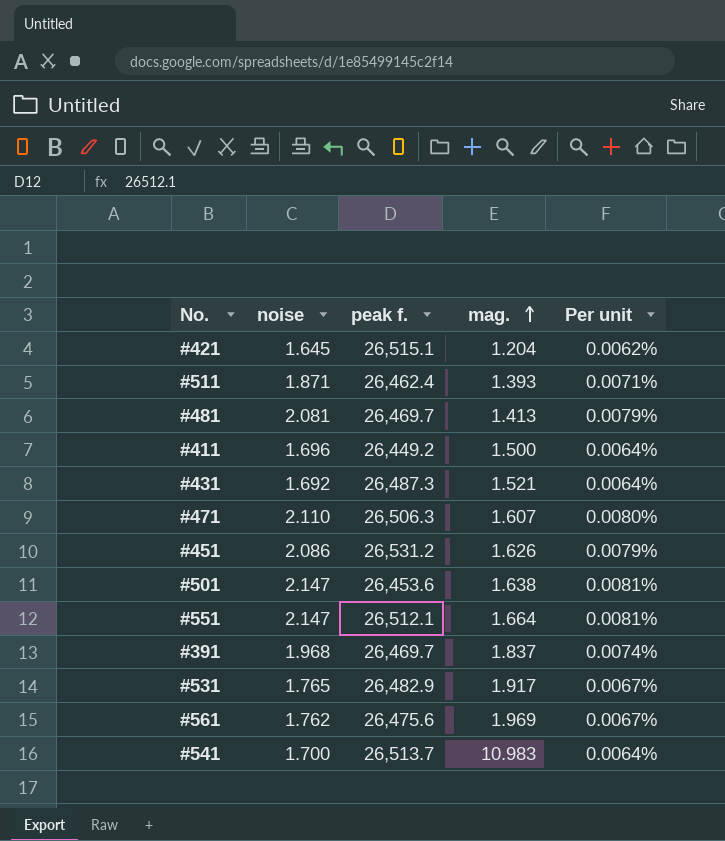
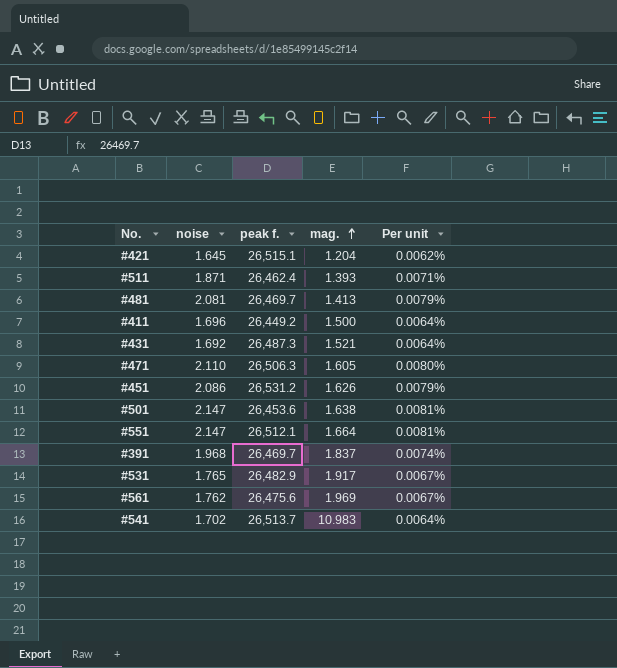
#471 | mag.: 1.607 -> 1.605
#541 | noise: 1.700 -> 1.702

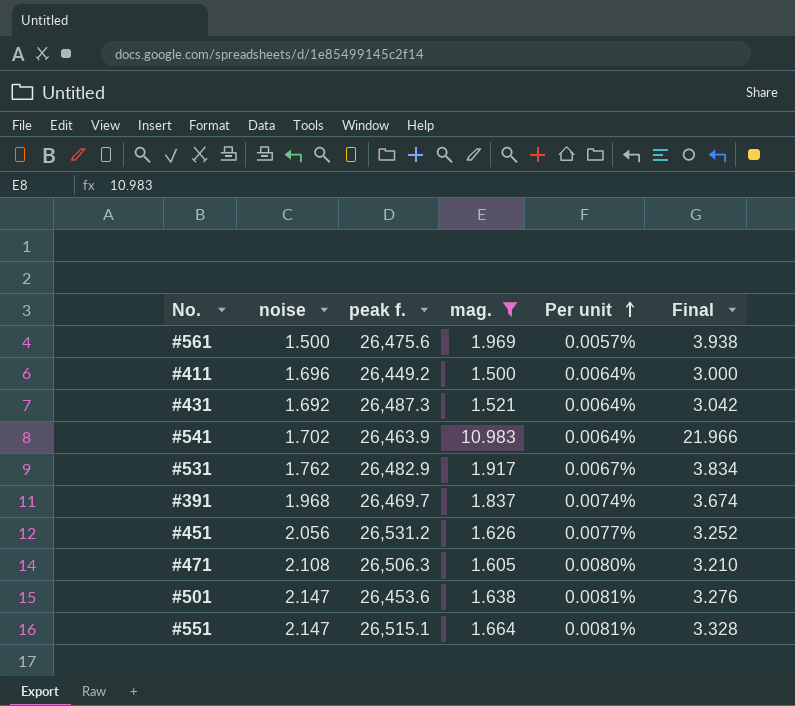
filter: none -> mag. >= 1.500
row order: mag. ascending -> Per unit ascending
column Final | formula: none -> [mag.] * 2
#561 | noise: 1.762 -> 1.500
#561 | Per unit: 0.0067% -> 0.0057%
#541 | peak f.: 26,513.7 -> 26,463.9
#531 | noise: 1.765 -> 1.762
#451 | noise: 2.086 -> 2.056
#451 | Per unit: 0.0079% -> 0.0077%
#471 | noise: 2.110 -> 2.108
#551 | peak f.: 26,512.1 -> 26,515.1

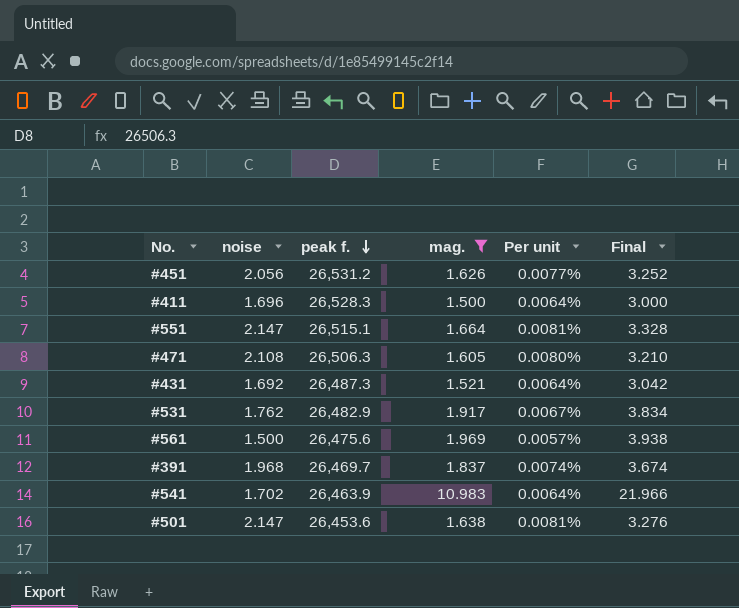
row order: Per unit ascending -> peak f. descending
#411 | peak f.: 26,449.2 -> 26,528.3

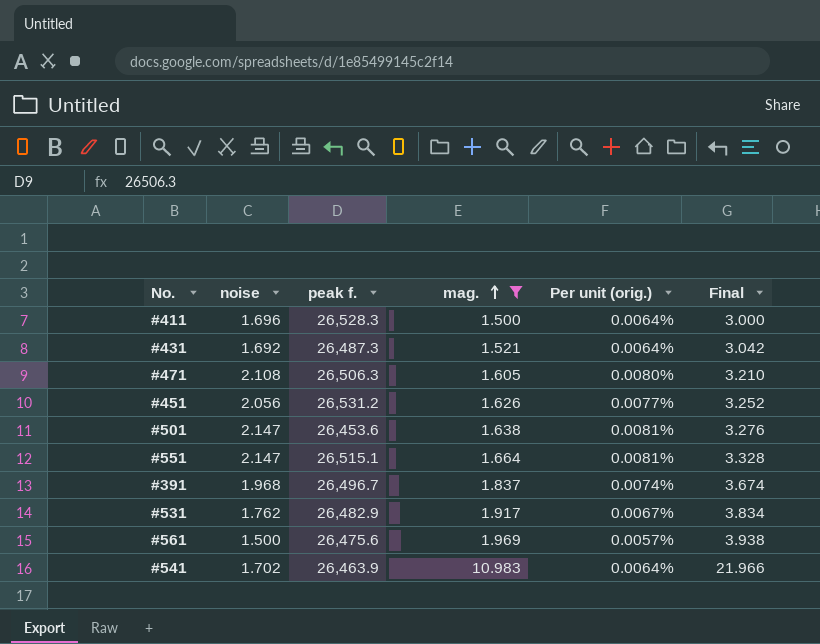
row order: peak f. descending -> mag. ascending
column name: Per unit -> Per unit (orig.)
#391 | peak f.: 26,469.7 -> 26,496.7

